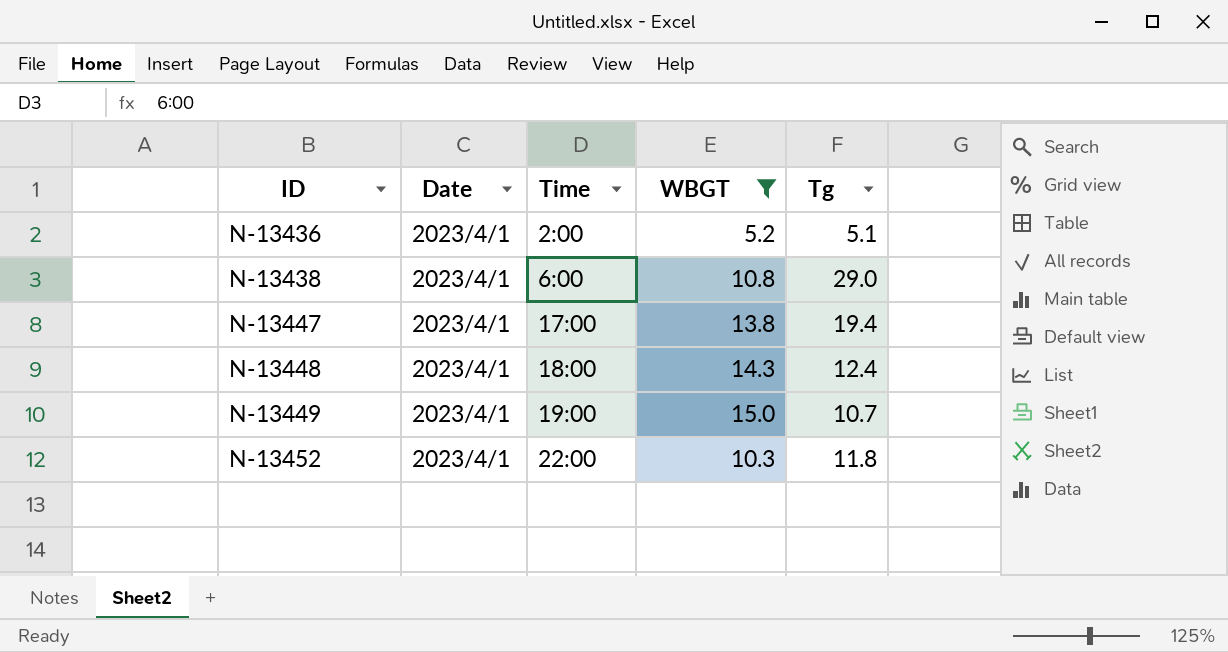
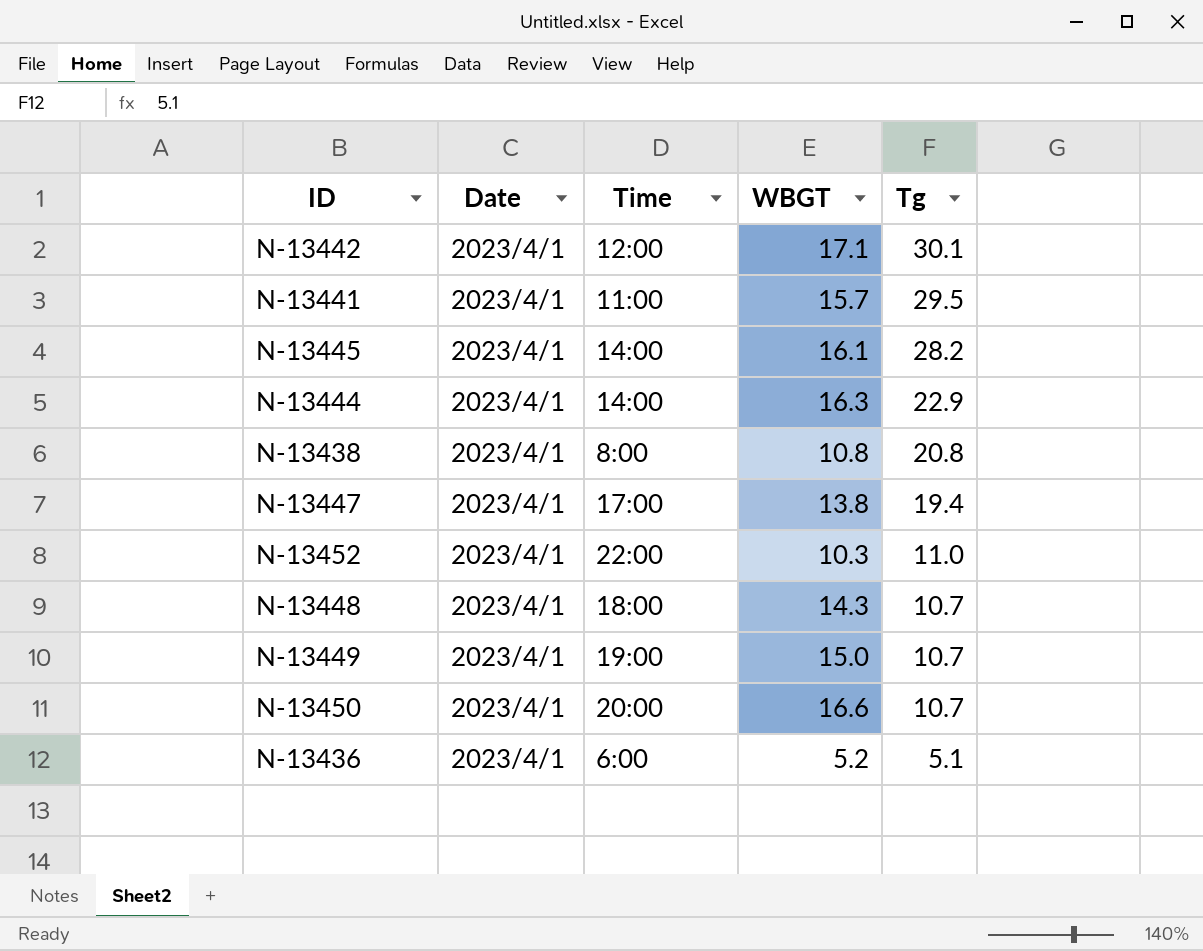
filter: WBGT <= 15.0 -> none
row order: ID ascending -> Tg descending
N-13438 | Time: 6:00 -> 8:00
N-13438 | Tg: 29.0 -> 20.8
N-13452 | Tg: 11.8 -> 11.0
N-13448 | Tg: 12.4 -> 10.7
N-13436 | Time: 2:00 -> 6:00

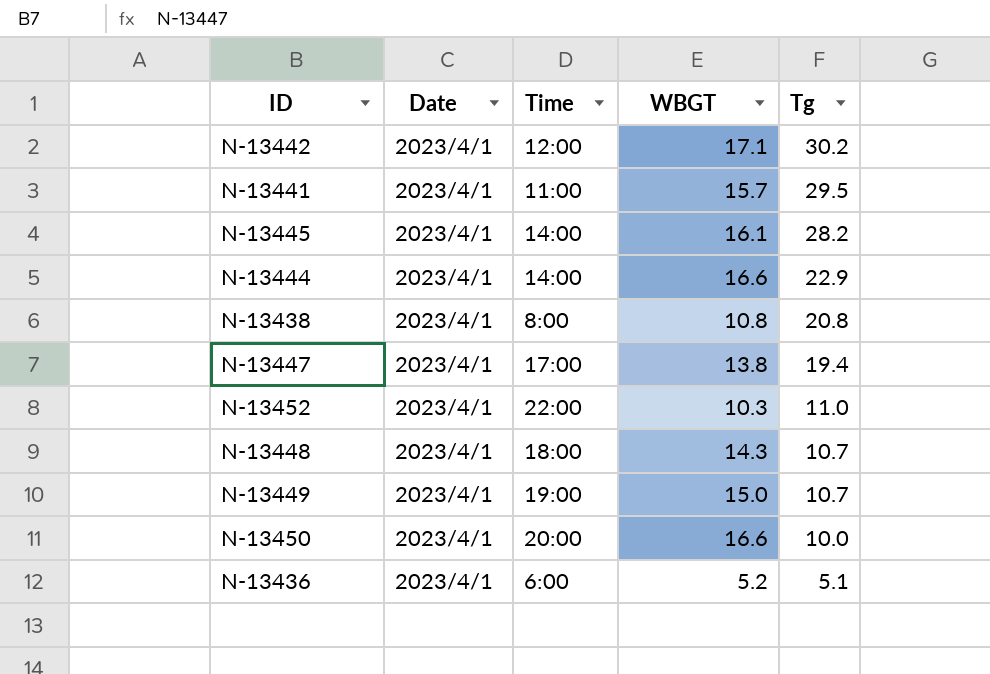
N-13442 | Tg: 30.1 -> 30.2
N-13444 | WBGT: 16.3 -> 16.6
N-13450 | Tg: 10.7 -> 10.0

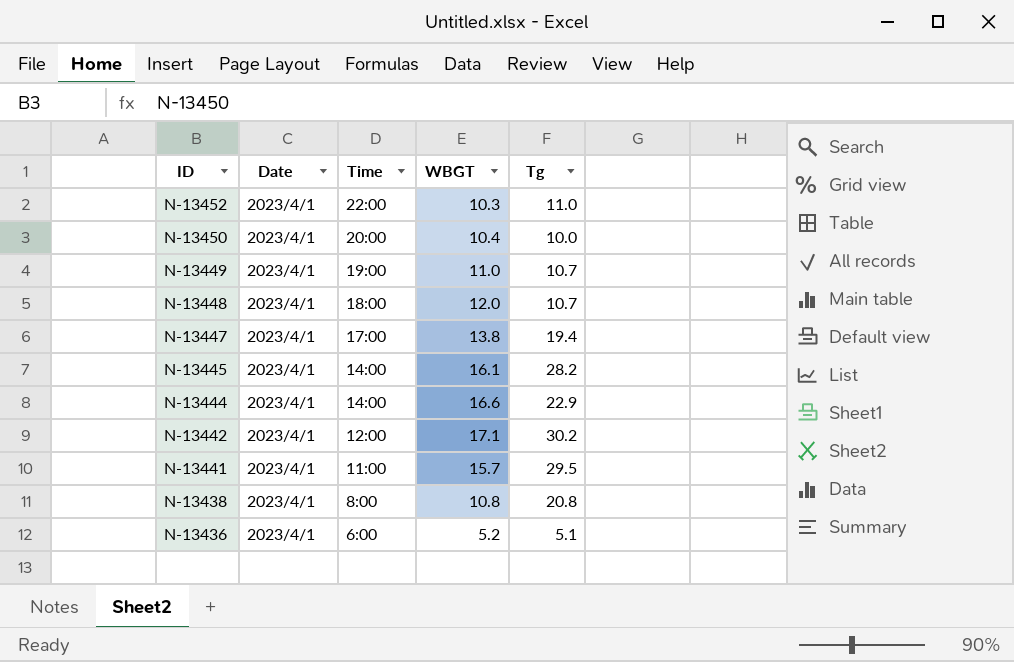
row order: Tg descending -> ID descending
N-13450 | WBGT: 16.6 -> 10.4
N-13449 | WBGT: 15.0 -> 11.0
N-13448 | WBGT: 14.3 -> 12.0

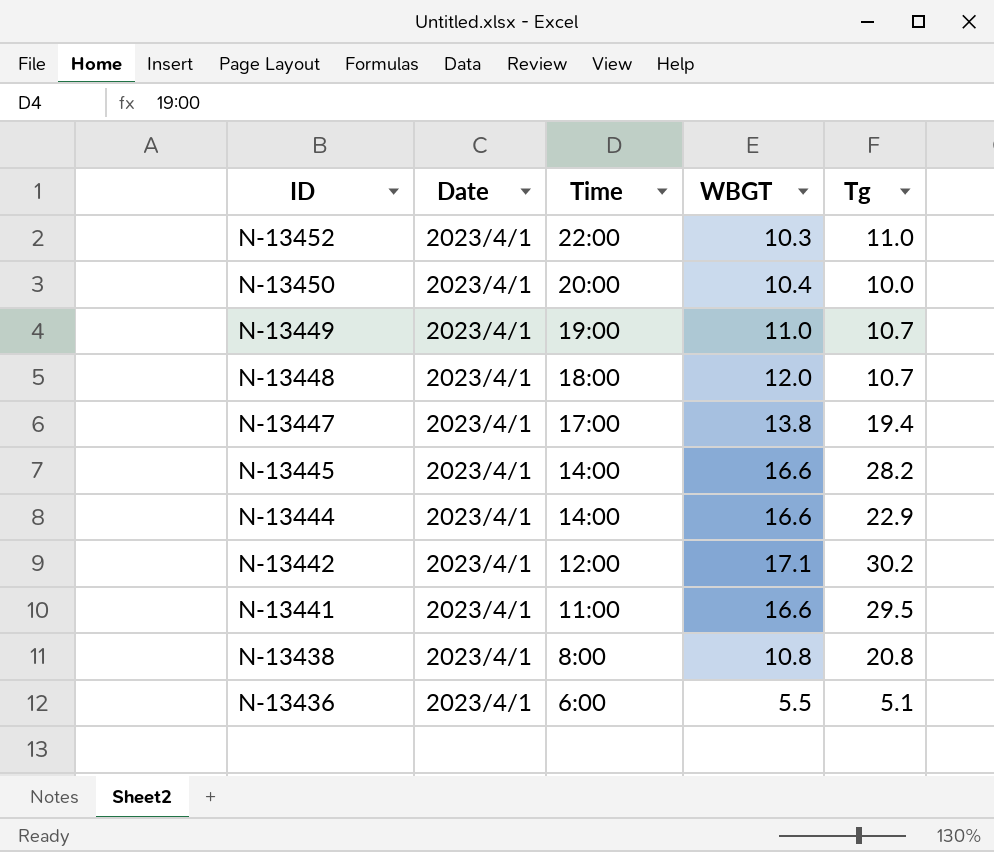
N-13445 | WBGT: 16.1 -> 16.6
N-13441 | WBGT: 15.7 -> 16.6
N-13436 | WBGT: 5.2 -> 5.5

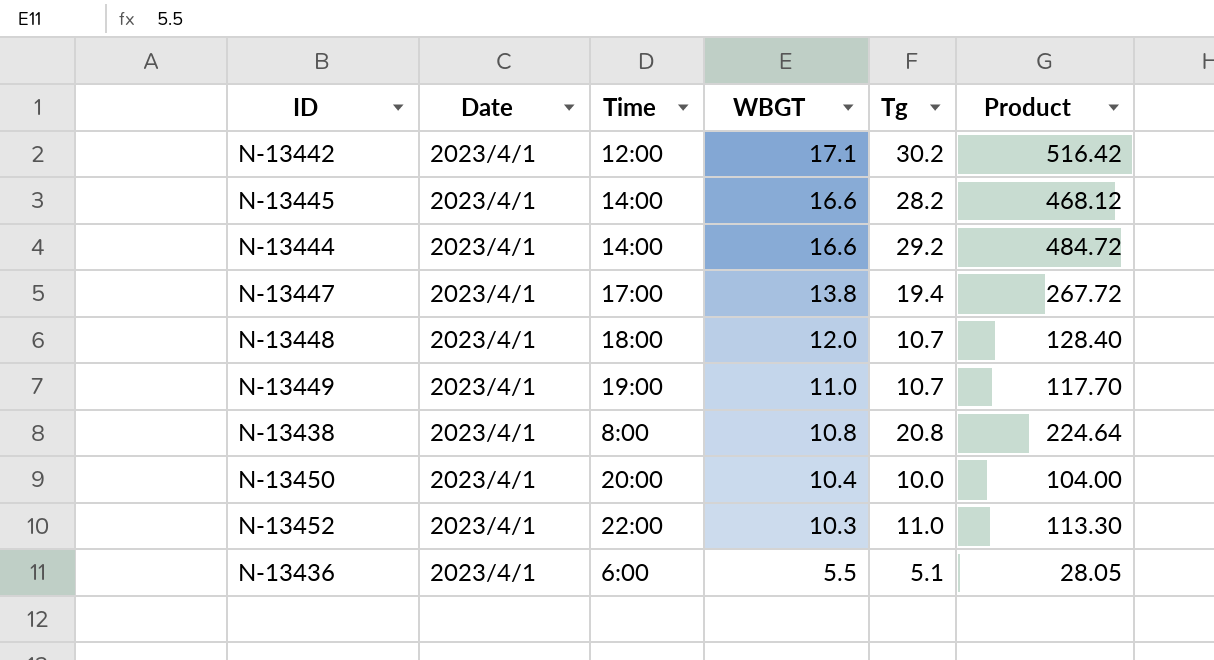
row order: ID descending -> WBGT descending
column Product | formula: none -> [WBGT] * [Tg]
row N-13441: 2023/4/1 | 11:00 | 16.6 | 29.5 -> none
N-13444 | Tg: 22.9 -> 29.2

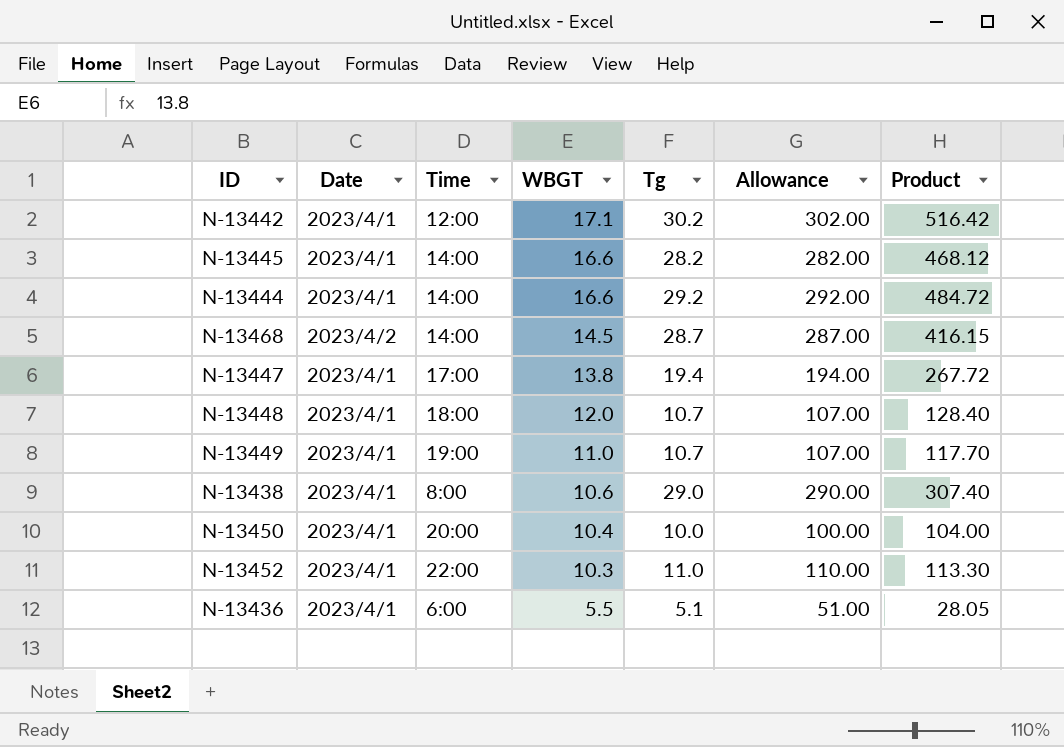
column Allowance | formula: none -> [Tg] * 10
row N-13468: none -> 2023/4/2 | 14:00 | 14.5 | 28.7 | 287.00 | 416.15
N-13438 | WBGT: 10.8 -> 10.6
N-13438 | Tg: 20.8 -> 29.0
N-13438 | Product: 224.64 -> 307.40

